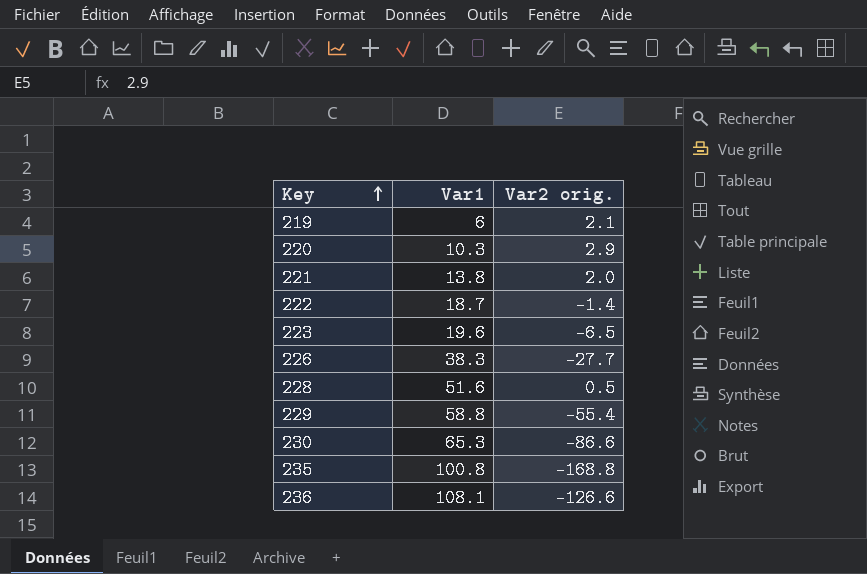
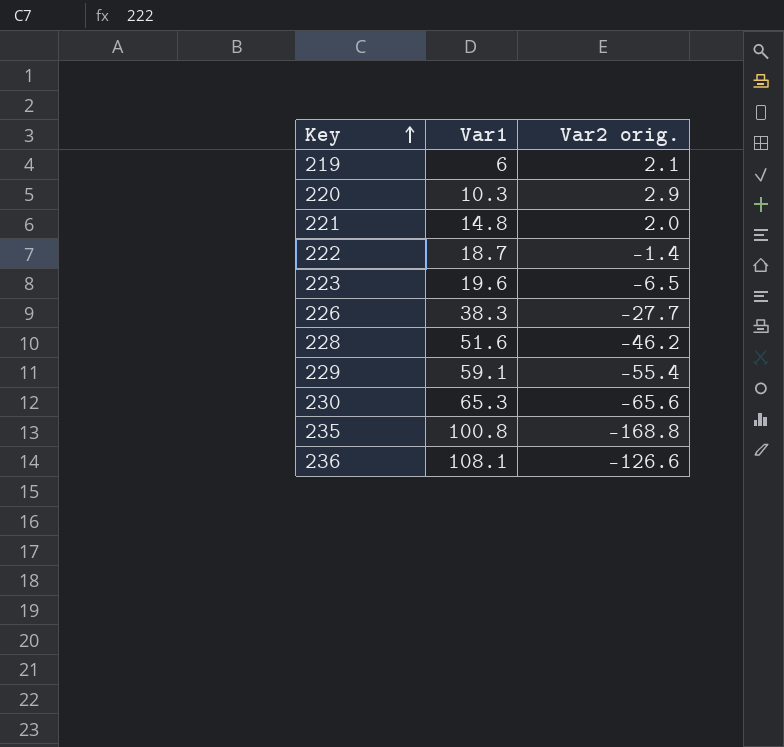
221 | Var1: 13.8 -> 14.8
228 | Var2 orig.: 0.5 -> -46.2
229 | Var1: 58.8 -> 59.1
230 | Var2 orig.: -86.6 -> -65.6

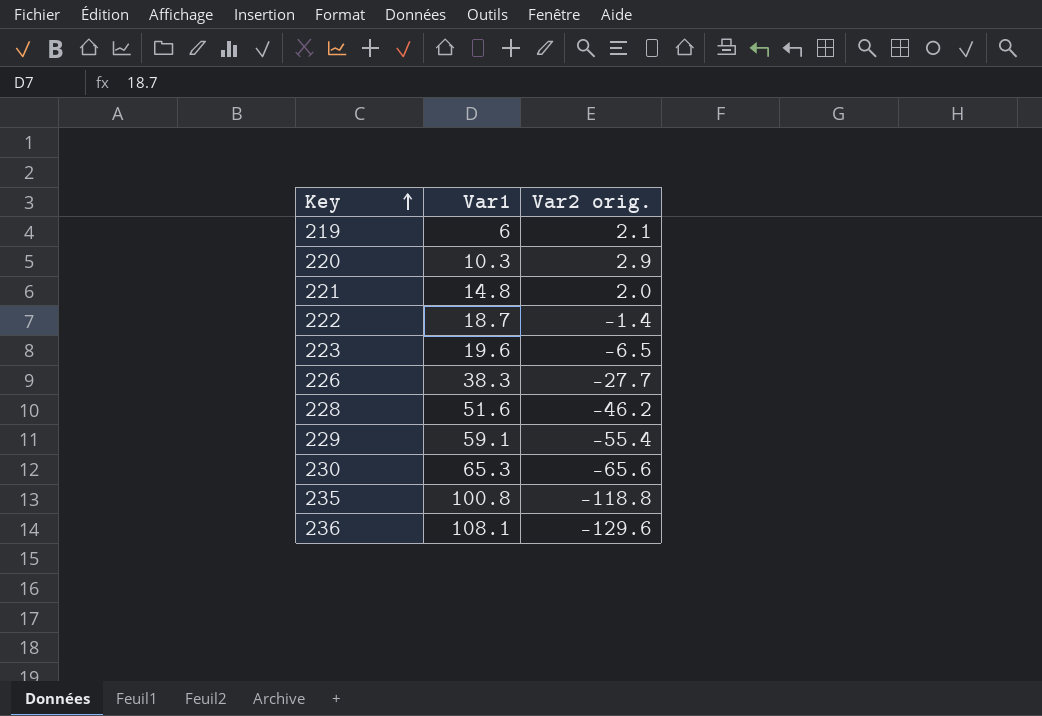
235 | Var2 orig.: -168.8 -> -118.8
236 | Var2 orig.: -126.6 -> -129.6

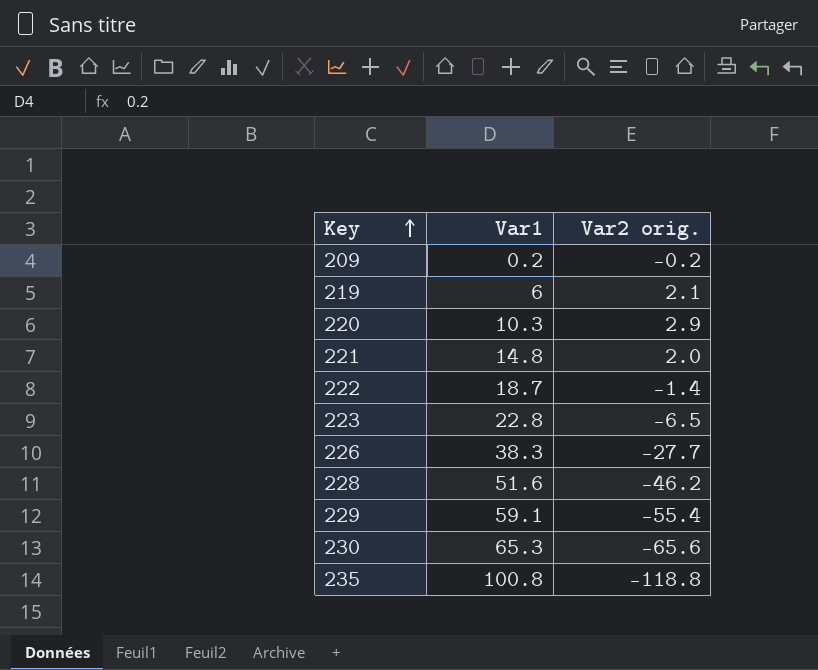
row 236: 108.1 | -129.6 -> none
row 209: none -> 0.2 | -0.2
223 | Var1: 19.6 -> 22.8

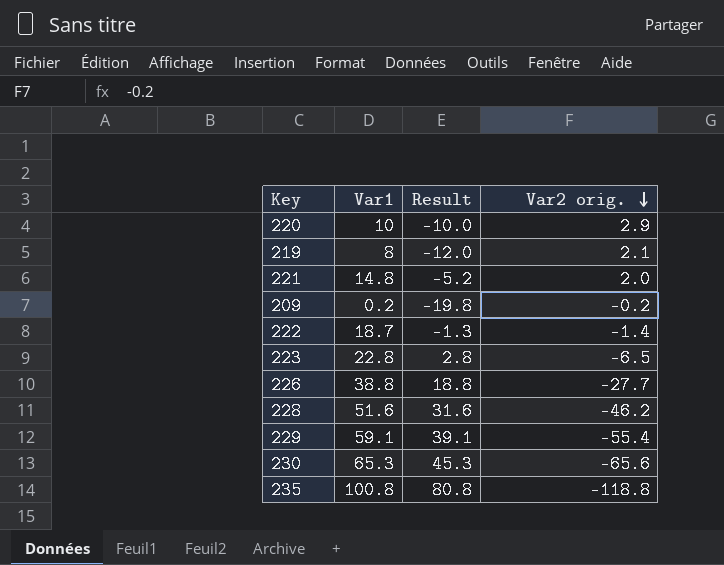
row order: Key ascending -> Var2 orig. descending
column Result | formula: none -> [Var1] - 20
220 | Var1: 10.3 -> 10
219 | Var1: 6 -> 8
226 | Var1: 38.3 -> 38.8

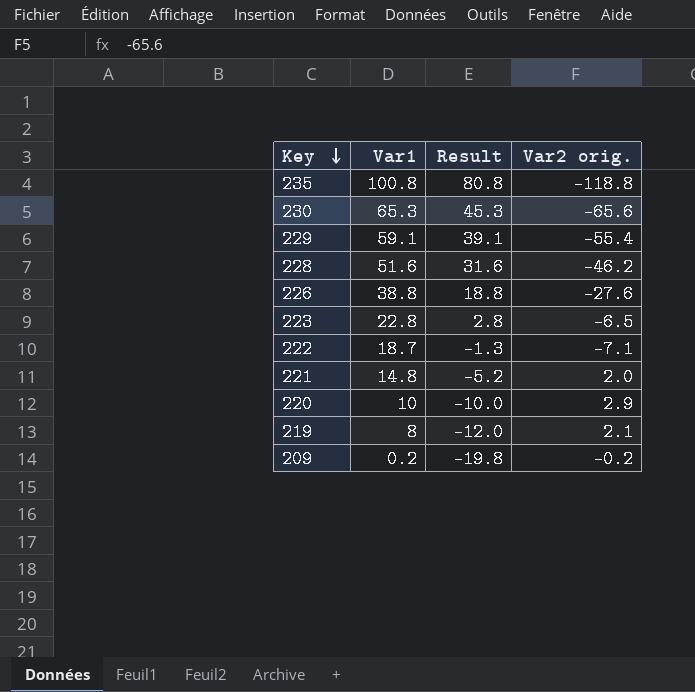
row order: Var2 orig. descending -> Key descending
226 | Var2 orig.: -27.7 -> -27.6
222 | Var2 orig.: -1.4 -> -7.1

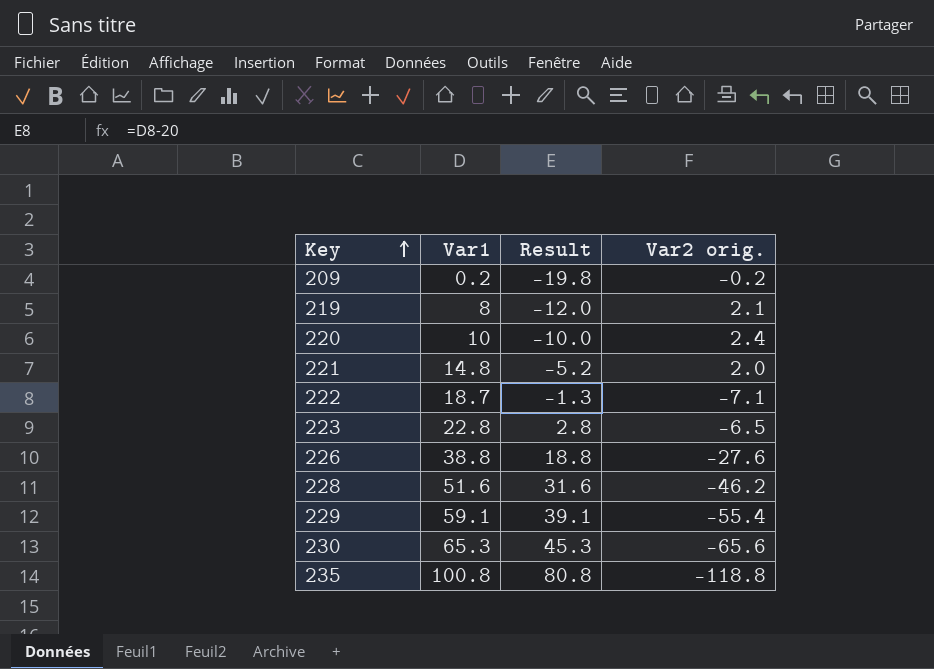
row order: Key descending -> Key ascending
220 | Var2 orig.: 2.9 -> 2.4

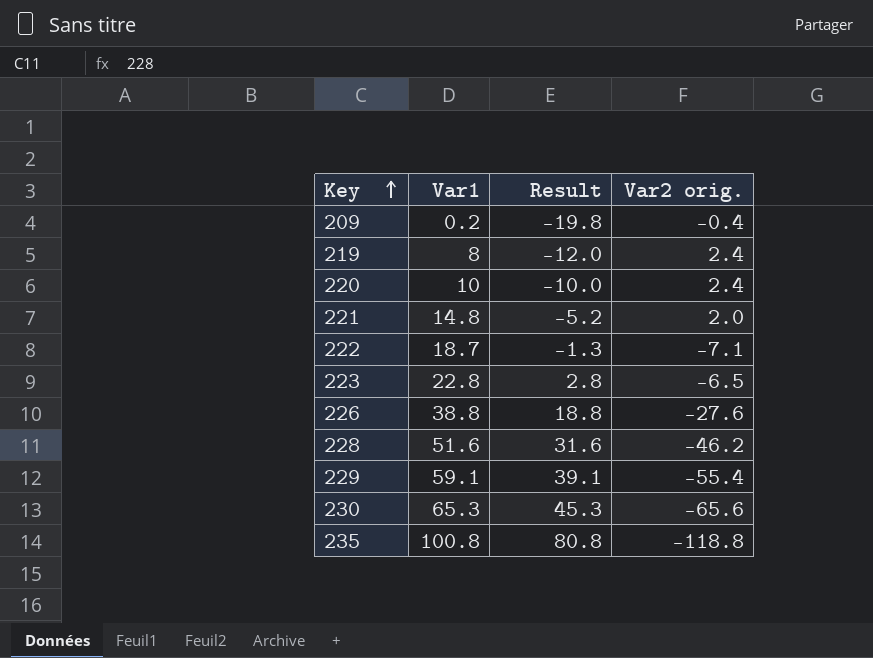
209 | Var2 orig.: -0.2 -> -0.4
219 | Var2 orig.: 2.1 -> 2.4

